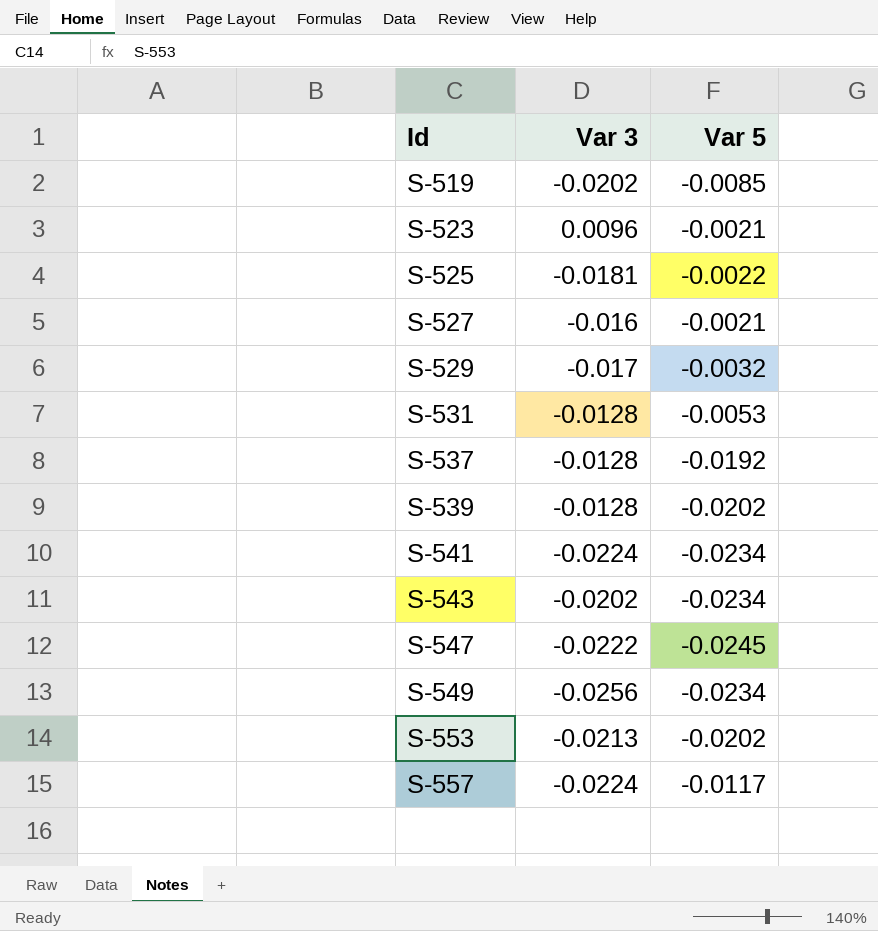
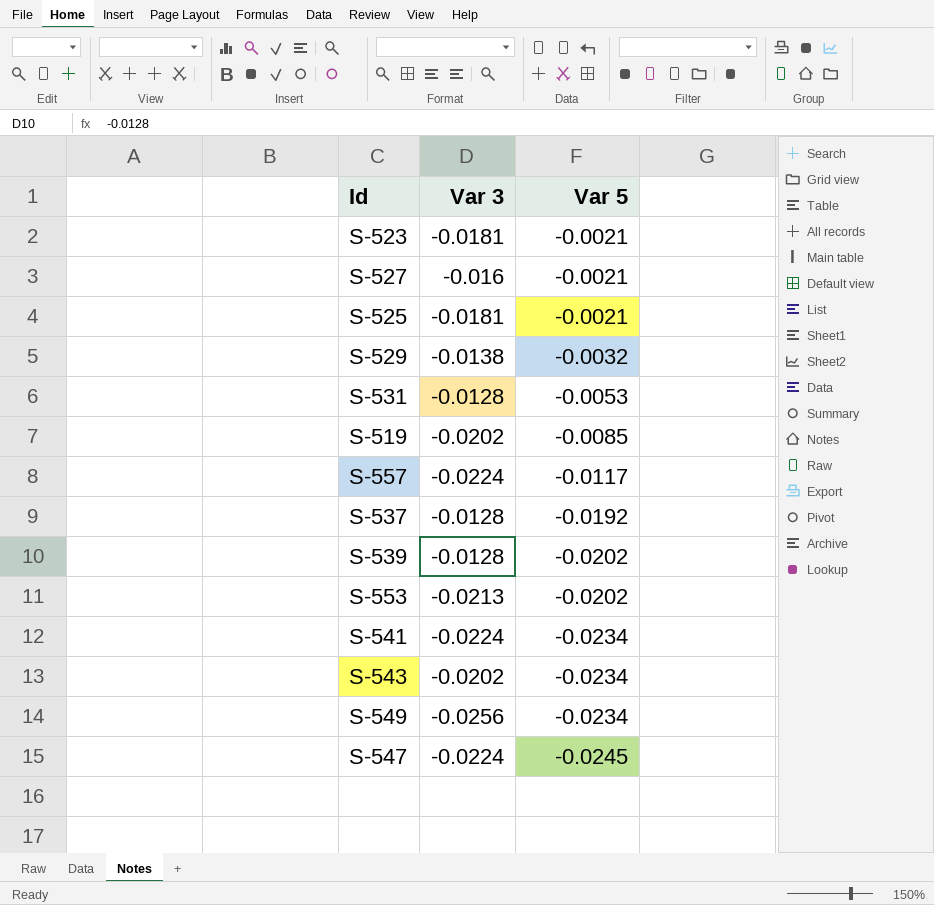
row order: Id ascending -> Var 5 descending
S-523 | Var 3: 0.0096 -> -0.0181
S-525 | Var 5: -0.0022 -> -0.0021
S-529 | Var 3: -0.017 -> -0.0138
S-547 | Var 3: -0.0222 -> -0.0224

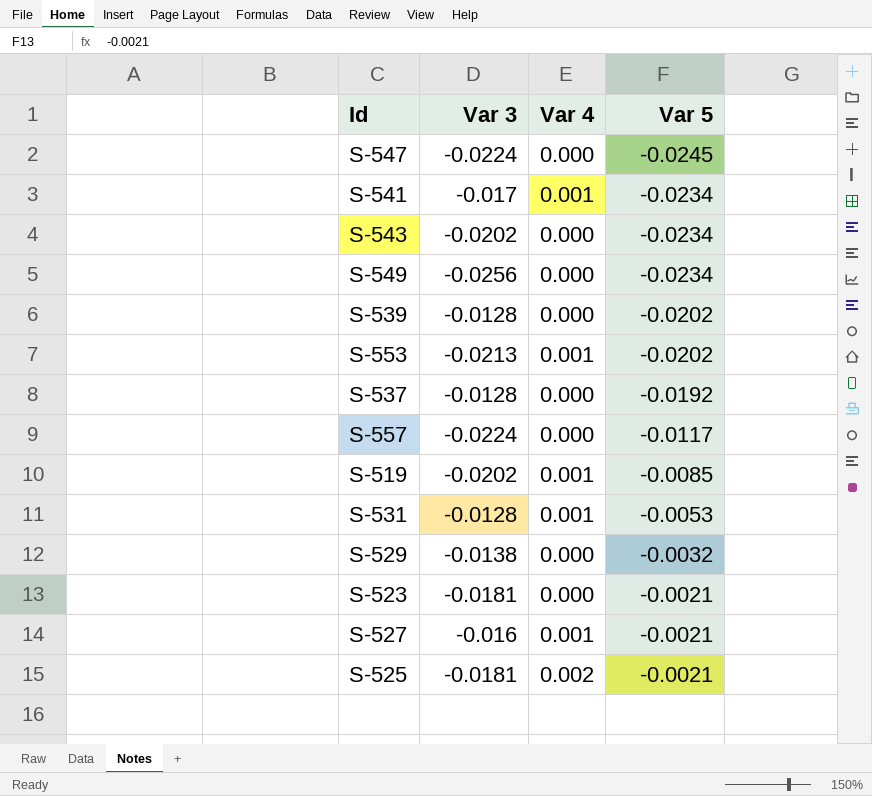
row order: Var 5 descending -> Var 5 ascending
column Var 4 | position: none -> 3
S-541 | Var 3: -0.0224 -> -0.017

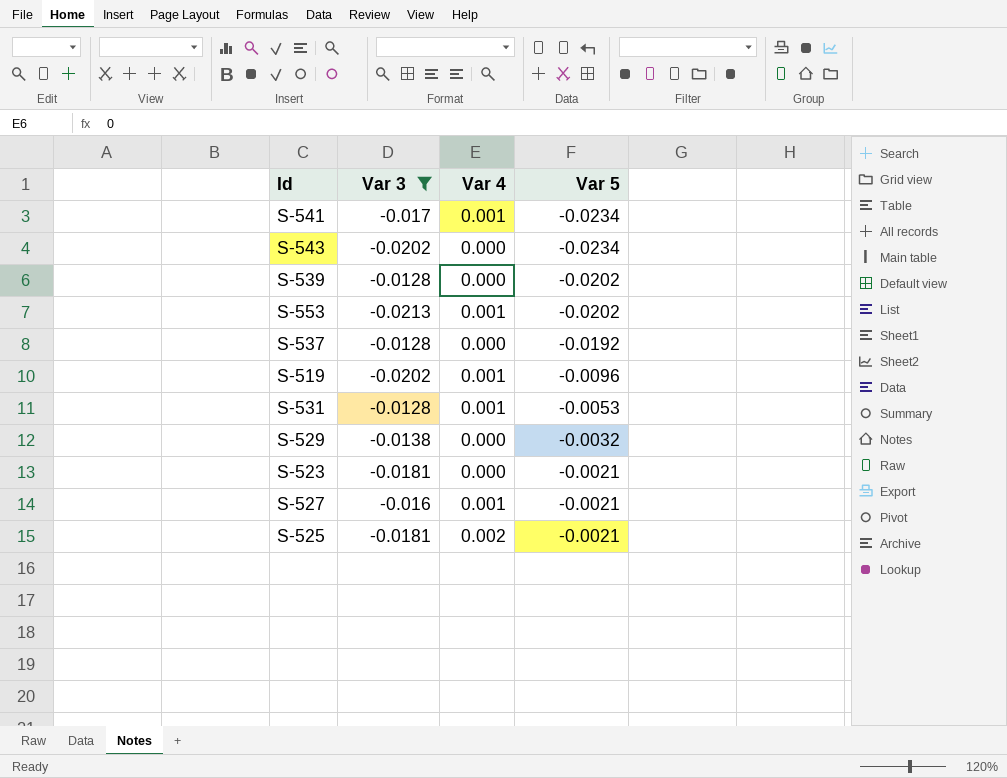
filter: none -> Var 3 >= -0.0213
S-519 | Var 5: -0.0085 -> -0.0096

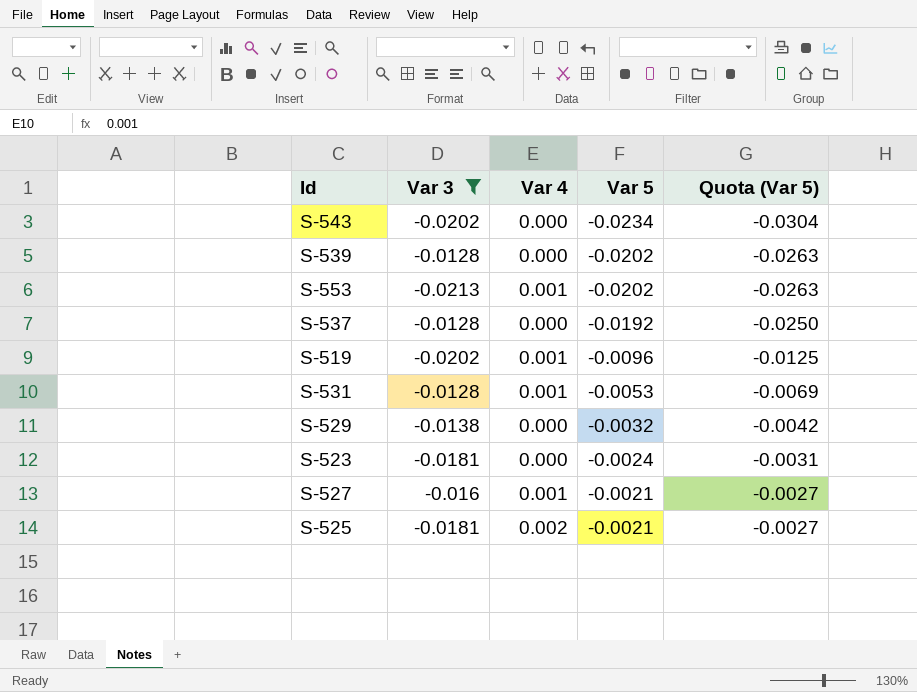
column Quota (Var 5) | formula: none -> [Var 5] * 1.3
row S-541: -0.017 | 0.001 | -0.0234 -> none
S-523 | Var 5: -0.0021 -> -0.0024

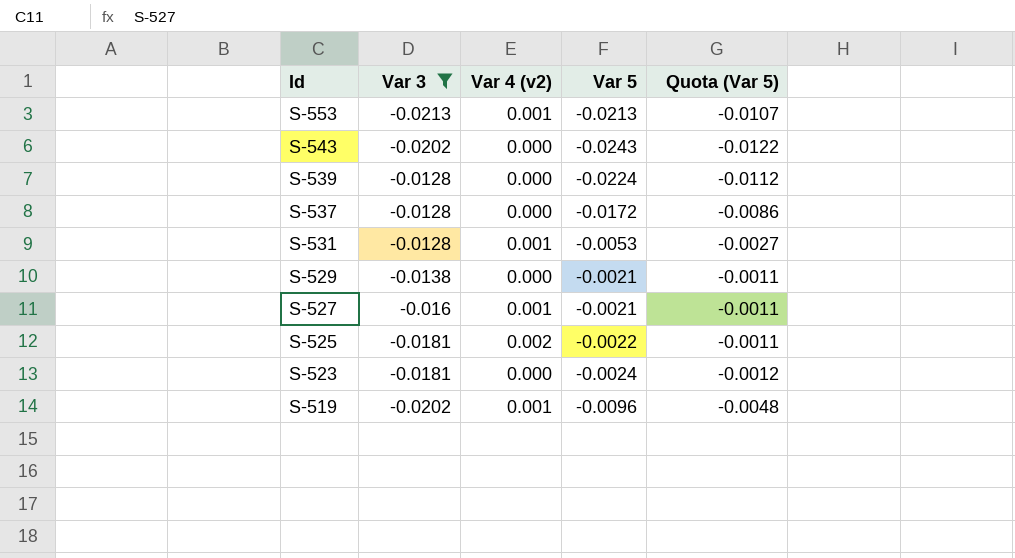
row order: Var 5 ascending -> Id descending
column name: Var 4 -> Var 4 (v2)
column Quota (Var 5) | formula: [Var 5] * 1.3 -> [Var 5] * 0.5
S-553 | Var 5: -0.0202 -> -0.0213
S-543 | Var 5: -0.0234 -> -0.0243
S-539 | Var 5: -0.0202 -> -0.0224
S-537 | Var 5: -0.0192 -> -0.0172
S-529 | Var 5: -0.0032 -> -0.0021
S-525 | Var 5: -0.0021 -> -0.0022

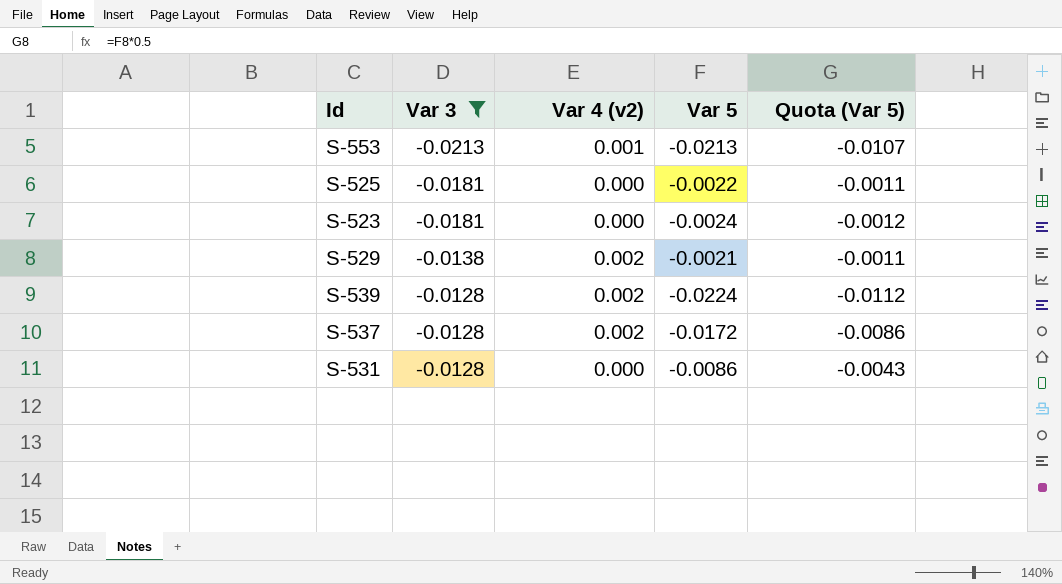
row order: Id descending -> Var 3 ascending
row S-543: -0.0202 | 0.000 | -0.0243 | -0.0122 -> none
row S-527: -0.016 | 0.001 | -0.0021 | -0.0011 -> none
row S-519: -0.0202 | 0.001 | -0.0096 | -0.0048 -> none
S-525 | Var 4 (v2): 0.002 -> 0.000
S-529 | Var 4 (v2): 0.000 -> 0.002
S-539 | Var 4 (v2): 0.000 -> 0.002
S-537 | Var 4 (v2): 0.000 -> 0.002
S-531 | Var 4 (v2): 0.001 -> 0.000
S-531 | Var 5: -0.0053 -> -0.0086
S-531 | Quota (Var 5): -0.0027 -> -0.0043

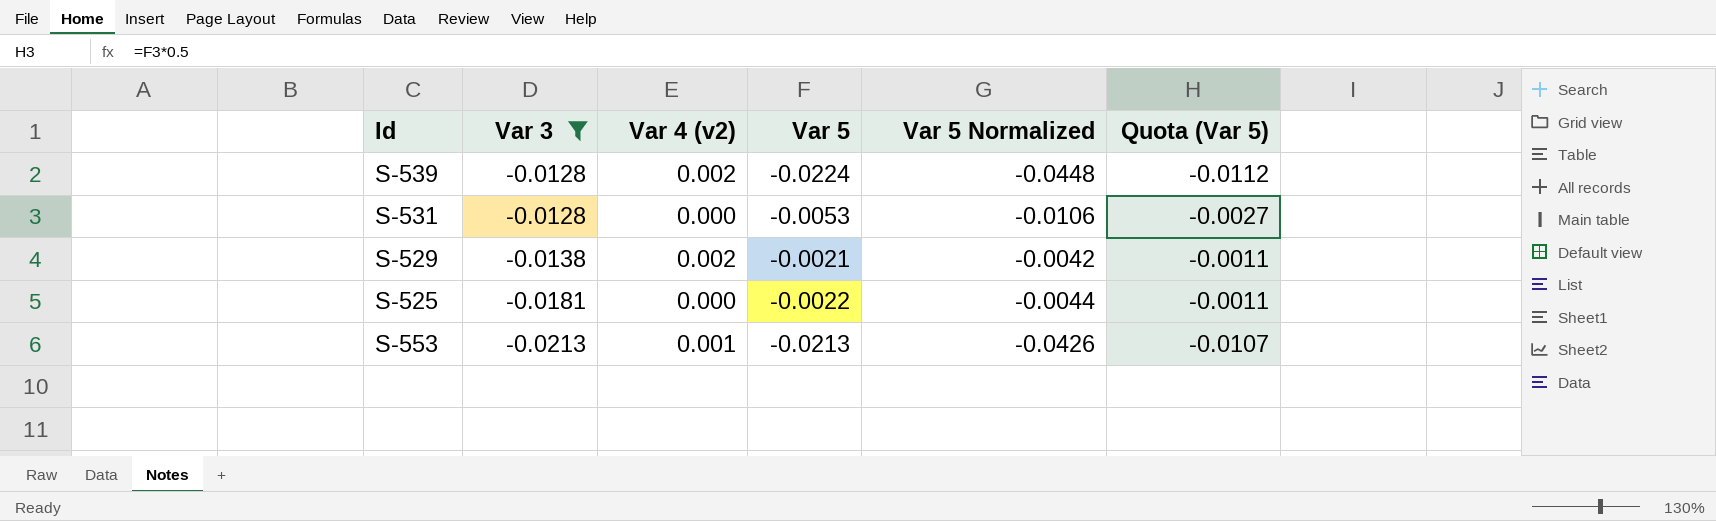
row order: Var 3 ascending -> Var 3 descending
column Var 5 Normalized | formula: none -> [Var 5] * 2
row S-523: -0.0181 | 0.000 | -0.0024 | -0.0012 -> none
row S-537: -0.0128 | 0.002 | -0.0172 | -0.0086 -> none
S-531 | Var 5: -0.0086 -> -0.0053
S-531 | Quota (Var 5): -0.0043 -> -0.0027

